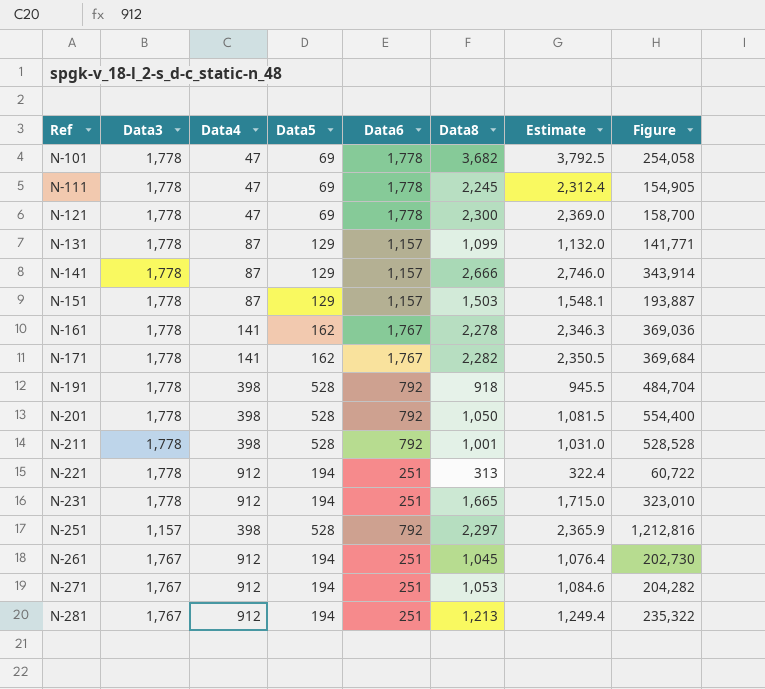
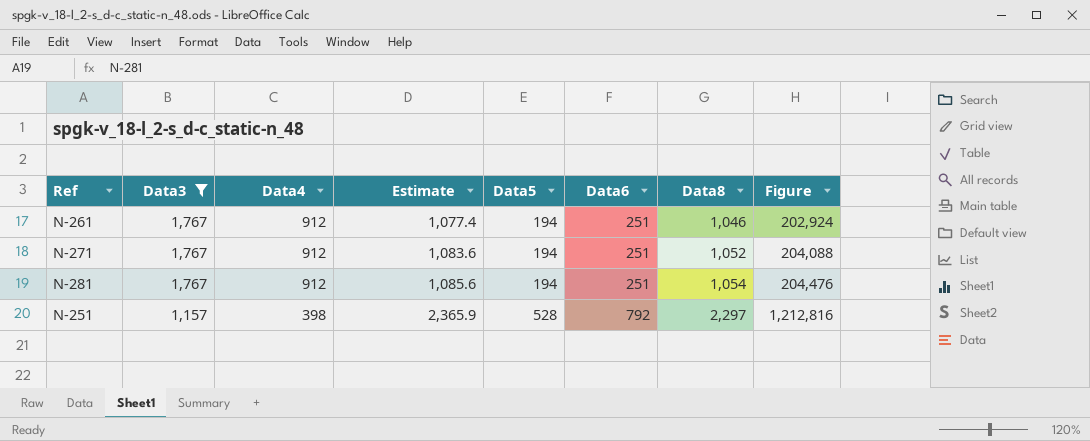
filter: none -> Data3 != 1,778
row order: Ref ascending -> Data3 descending
column Estimate | position: 7 -> 4
N-261 | Estimate: 1,076.4 -> 1,077.4
N-261 | Data8: 1,045 -> 1,046
N-261 | Figure: 202,730 -> 202,924
N-271 | Estimate: 1,084.6 -> 1,083.6
N-271 | Data8: 1,053 -> 1,052
N-271 | Figure: 204,282 -> 204,088
N-281 | Estimate: 1,249.4 -> 1,085.6
N-281 | Data8: 1,213 -> 1,054
N-281 | Figure: 235,322 -> 204,476

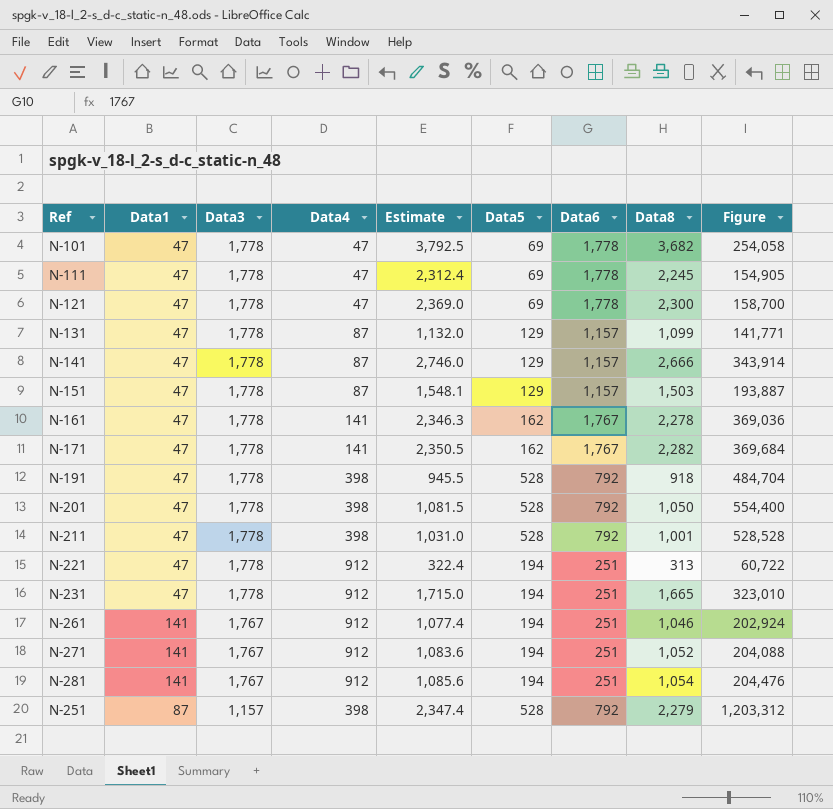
filter: Data3 != 1,778 -> none
column Data1 | position: none -> 2
N-251 | Estimate: 2,365.9 -> 2,347.4
N-251 | Data8: 2,297 -> 2,279
N-251 | Figure: 1,212,816 -> 1,203,312

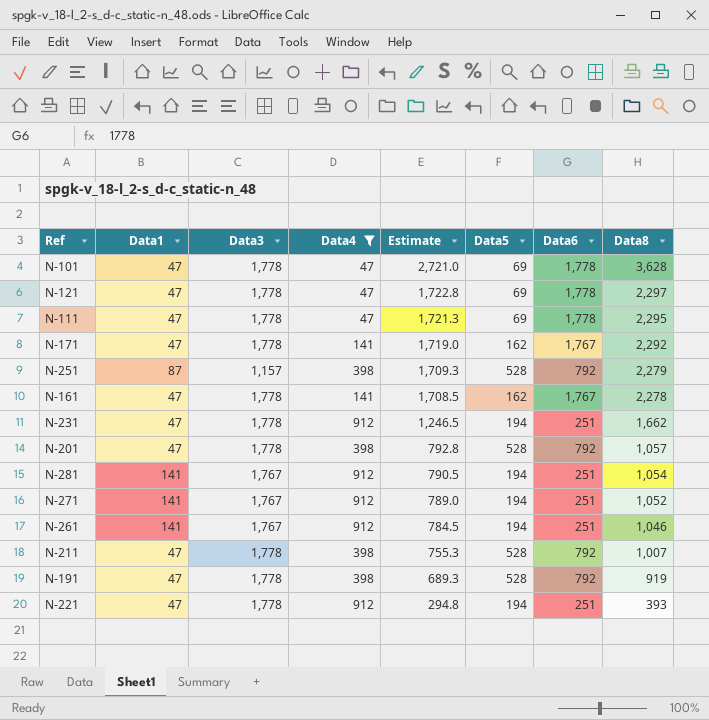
filter: none -> Data4 != 87
row order: Data3 descending -> Estimate descending
column Figure | formula: [Data5] * [Data8] -> none
column Estimate | formula: [Data8] * 1.03 -> [Data8] * 0.75
N-101 | Data8: 3,682 -> 3,628
N-121 | Data8: 2,300 -> 2,297
N-111 | Data8: 2,245 -> 2,295
N-171 | Data8: 2,282 -> 2,292
N-231 | Data8: 1,665 -> 1,662
N-201 | Data8: 1,050 -> 1,057
N-211 | Data8: 1,001 -> 1,007
N-191 | Data8: 918 -> 919
N-221 | Data8: 313 -> 393

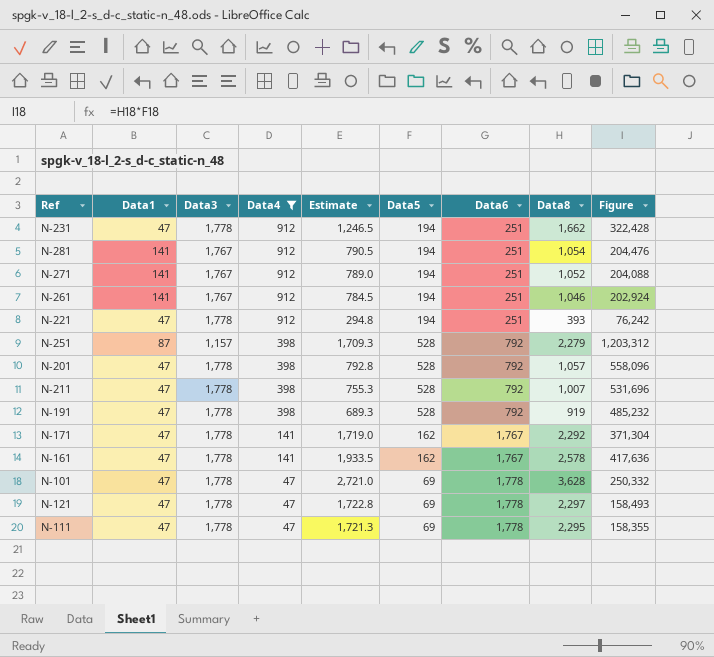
row order: Estimate descending -> Data4 descending
column Figure | formula: none -> [Data5] * [Data8]
N-161 | Estimate: 1,708.5 -> 1,933.5
N-161 | Data8: 2,278 -> 2,578

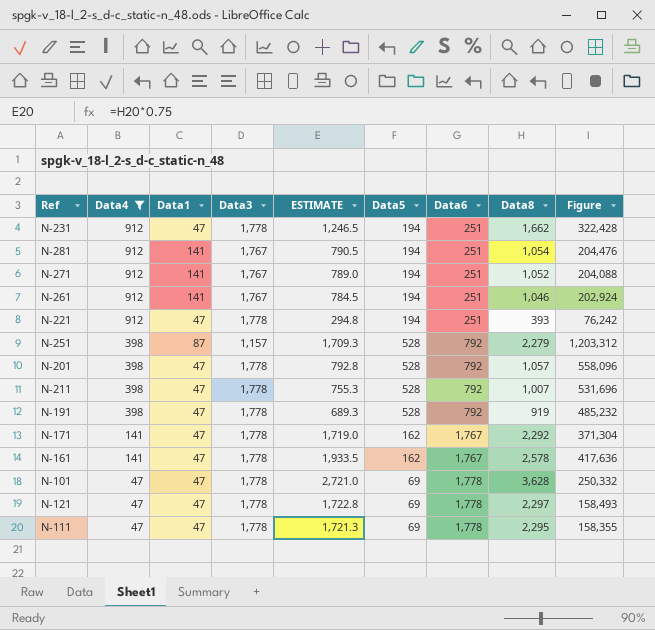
column Data4 | position: 4 -> 2
column name: Estimate -> ESTIMATE

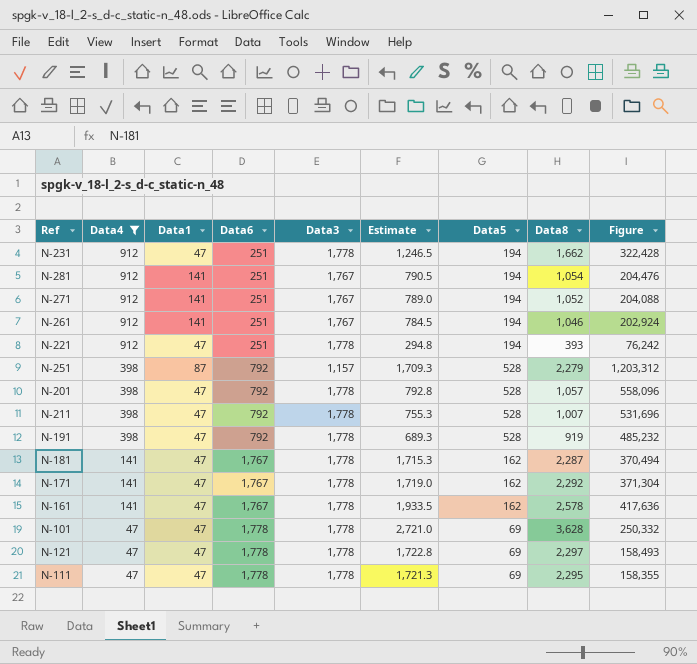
column Data6 | position: 7 -> 4
column name: ESTIMATE -> Estimate
row N-181: none -> 141 | 47 | 1,767 | 1,778 | 1,715.3 | 162 | 2,287 | 370,494

